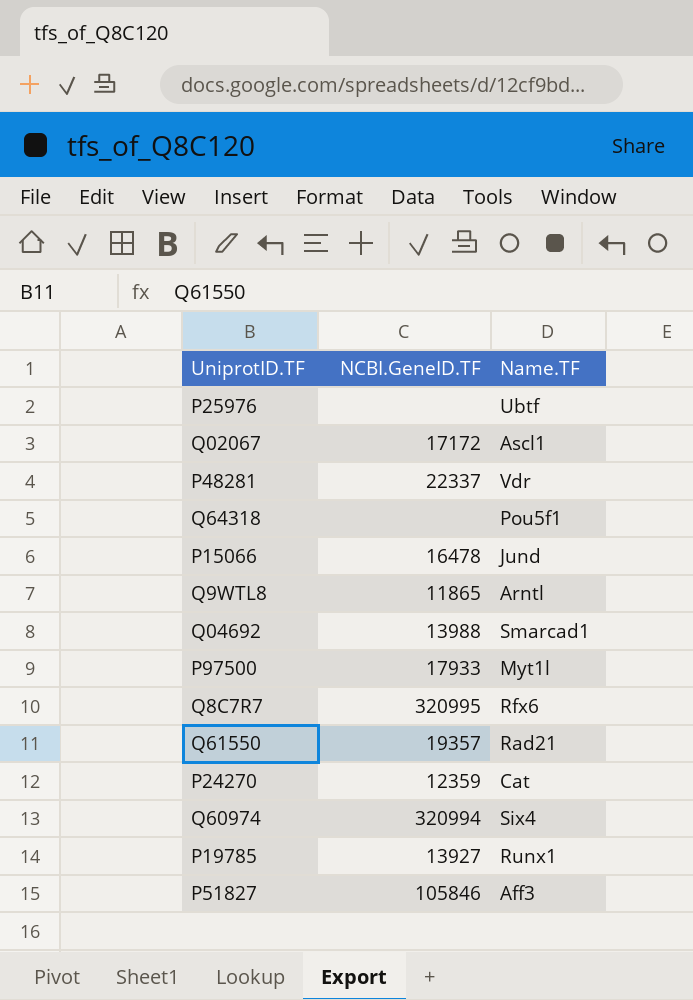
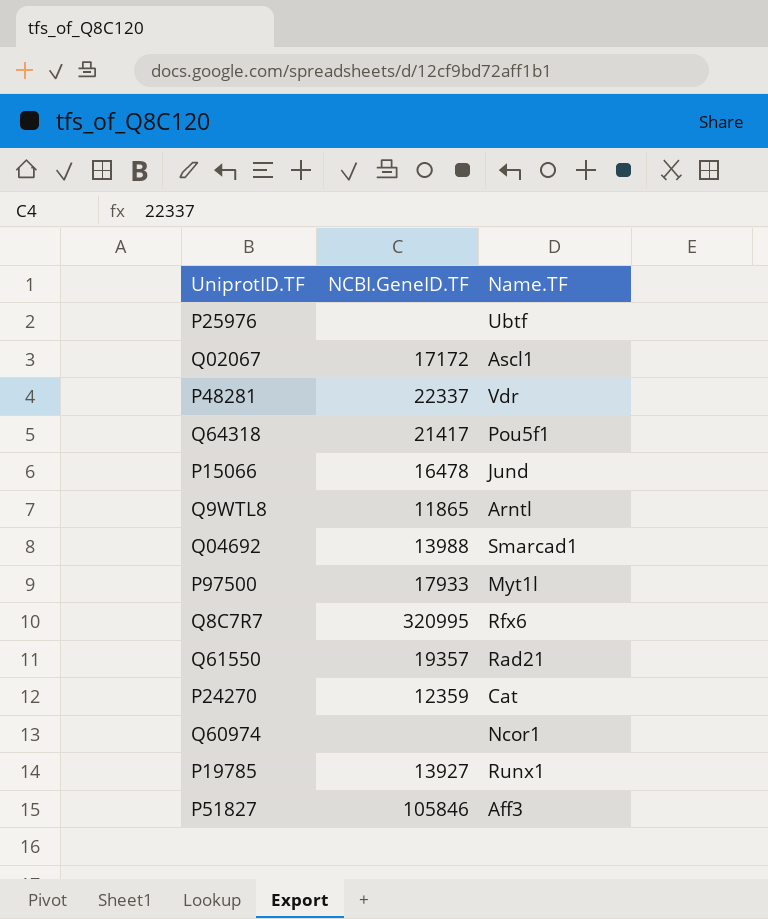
Q64318 | NCBI.GeneID.TF: none -> 21417
Q60974 | NCBI.GeneID.TF: 320994 -> none
Q60974 | Name.TF: Six4 -> Ncor1

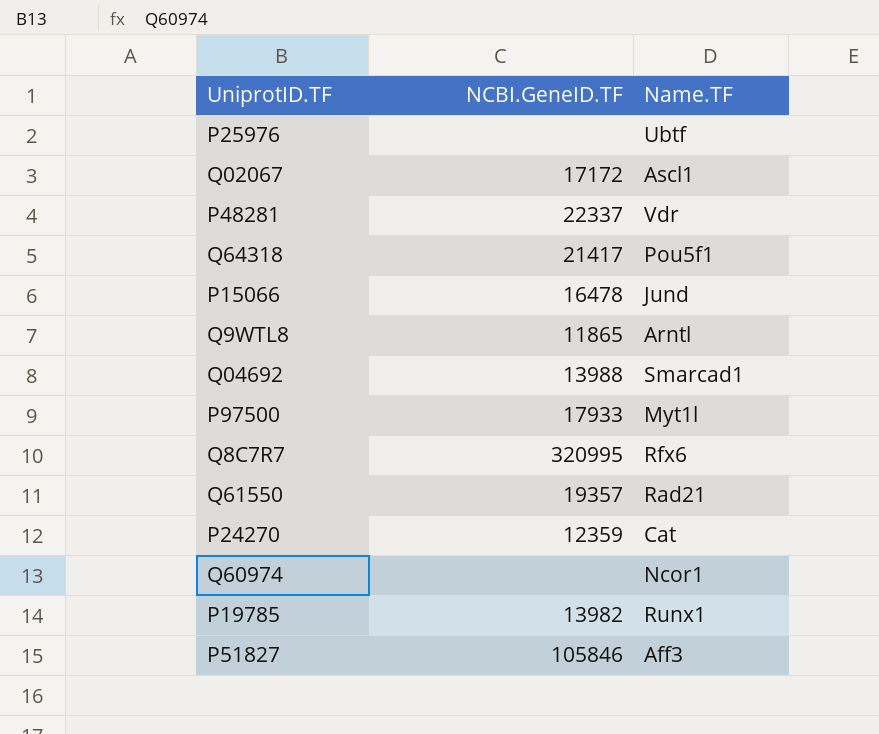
P19785 | NCBI.GeneID.TF: 13927 -> 13982

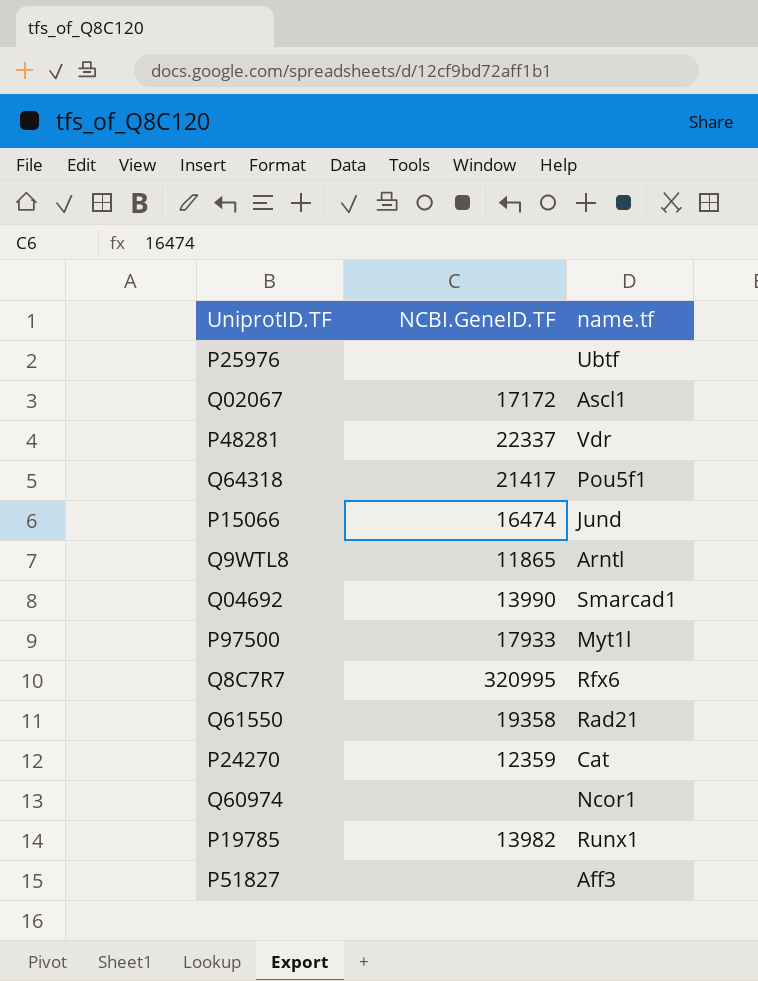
column name: Name.TF -> name.tf
P15066 | NCBI.GeneID.TF: 16478 -> 16474
Q04692 | NCBI.GeneID.TF: 13988 -> 13990
Q61550 | NCBI.GeneID.TF: 19357 -> 19358
P51827 | NCBI.GeneID.TF: 105846 -> none

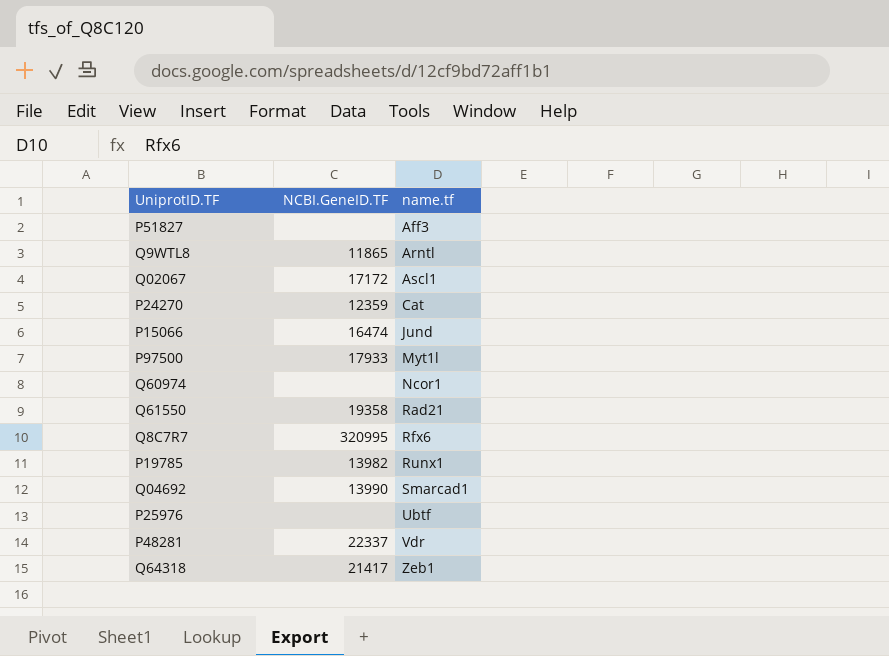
row order: none -> name.tf ascending
Q64318 | name.tf: Pou5f1 -> Zeb1

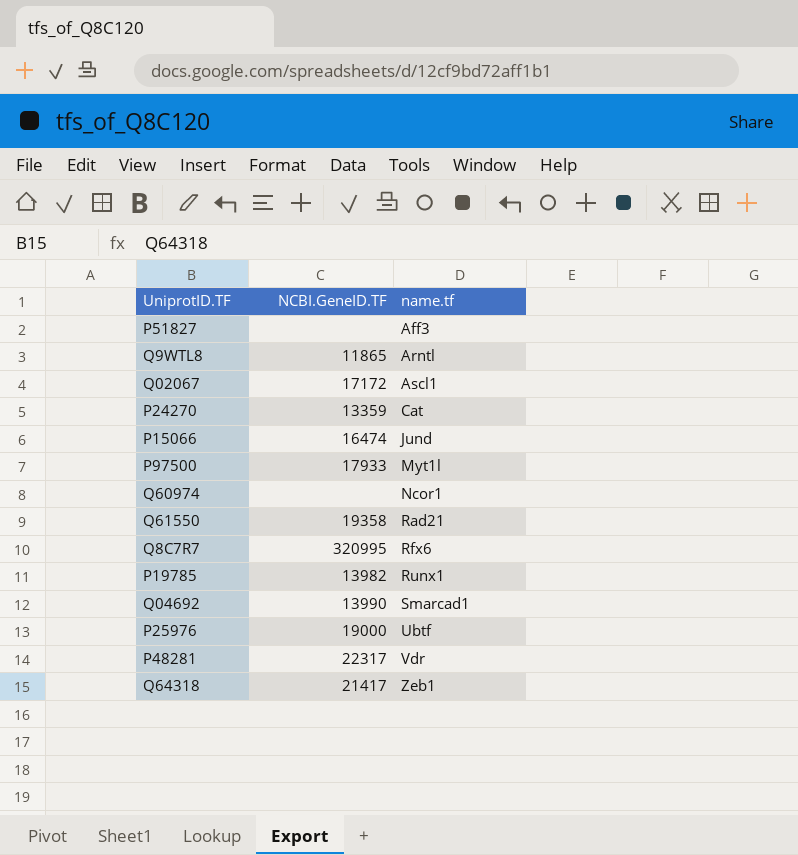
P24270 | NCBI.GeneID.TF: 12359 -> 13359
P25976 | NCBI.GeneID.TF: none -> 19000
P48281 | NCBI.GeneID.TF: 22337 -> 22317

